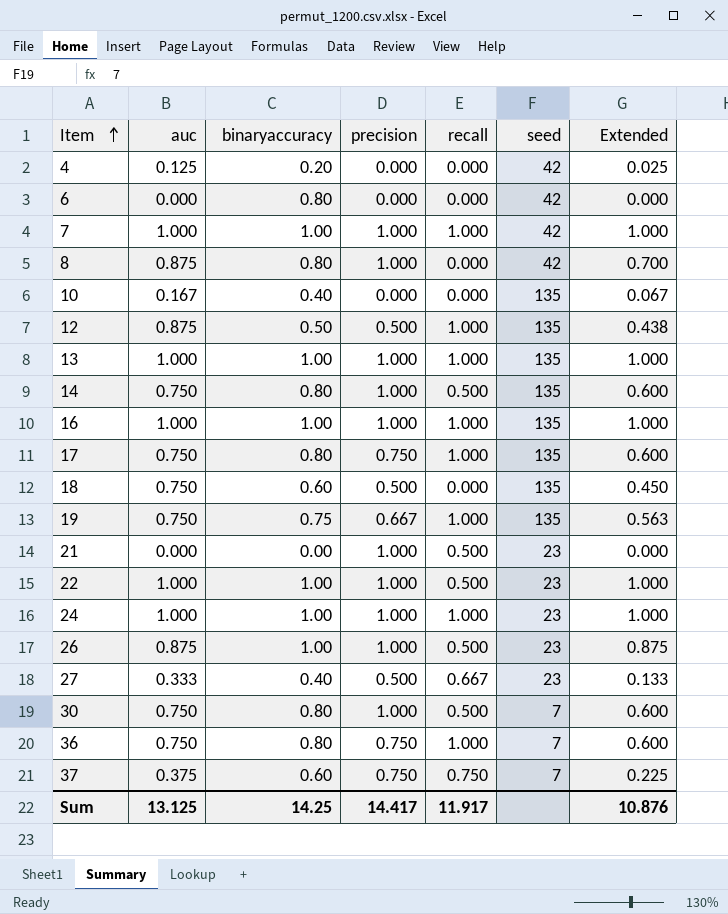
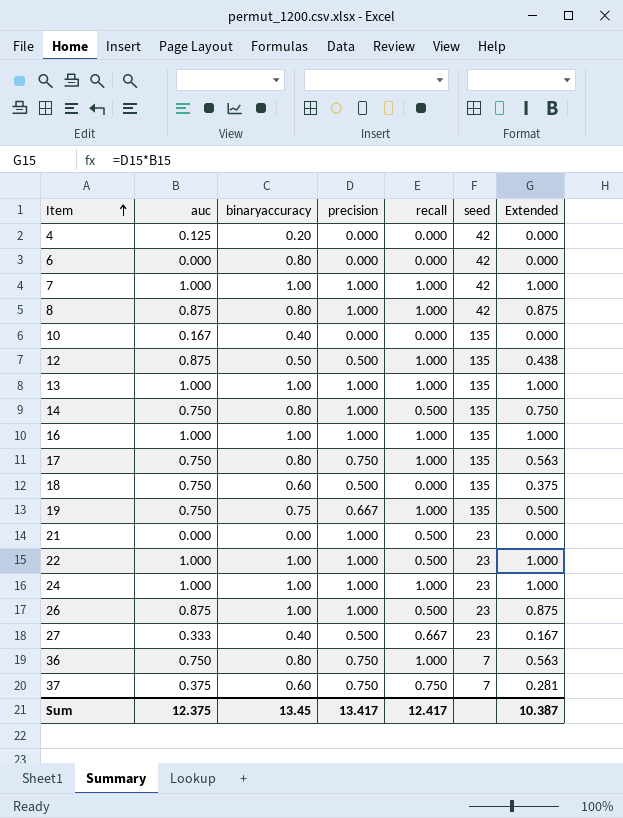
column Extended | formula: [auc] * [binaryaccuracy] -> [auc] * [precision]
row 30: 0.750 | 0.80 | 1.000 | 0.500 | 7 | 0.600 -> none
8 | recall: 0.000 -> 1.000
Sum | auc: 13.125 -> 12.375
Sum | binaryaccuracy: 14.25 -> 13.45
Sum | precision: 14.417 -> 13.417
Sum | recall: 11.917 -> 12.417
Sum | Extended: 10.876 -> 10.387

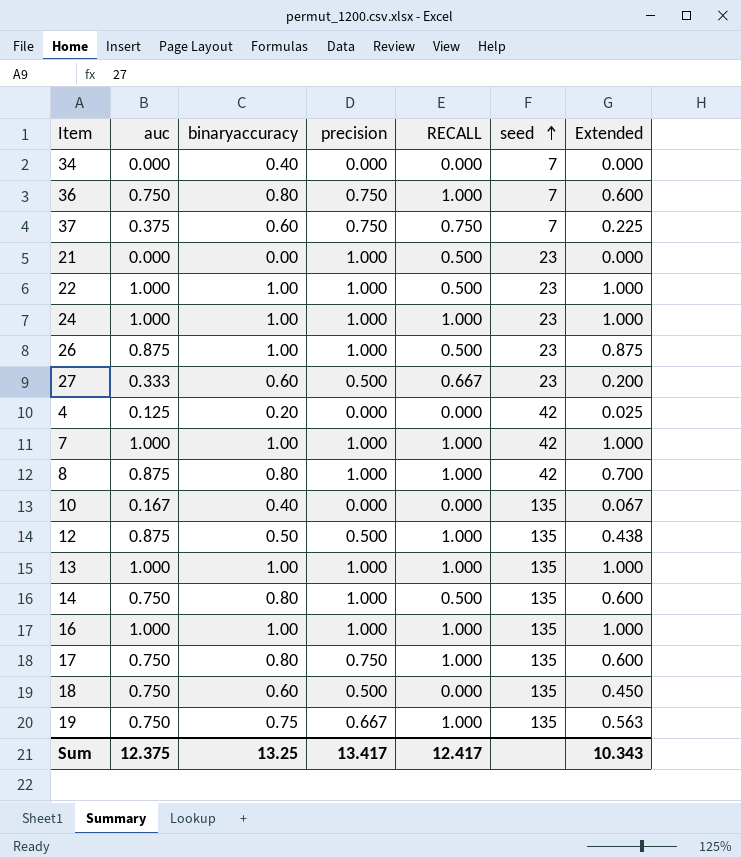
row order: Item ascending -> seed ascending
column name: recall -> RECALL
column Extended | formula: [auc] * [precision] -> [auc] * [binaryaccuracy]
row 6: 0.000 | 0.80 | 0.000 | 0.000 | 42 | 0.000 -> none
row 34: none -> 0.000 | 0.40 | 0.000 | 0.000 | 7 | 0.000
27 | binaryaccuracy: 0.40 -> 0.60
Sum | binaryaccuracy: 13.45 -> 13.25
Sum | Extended: 10.387 -> 10.343

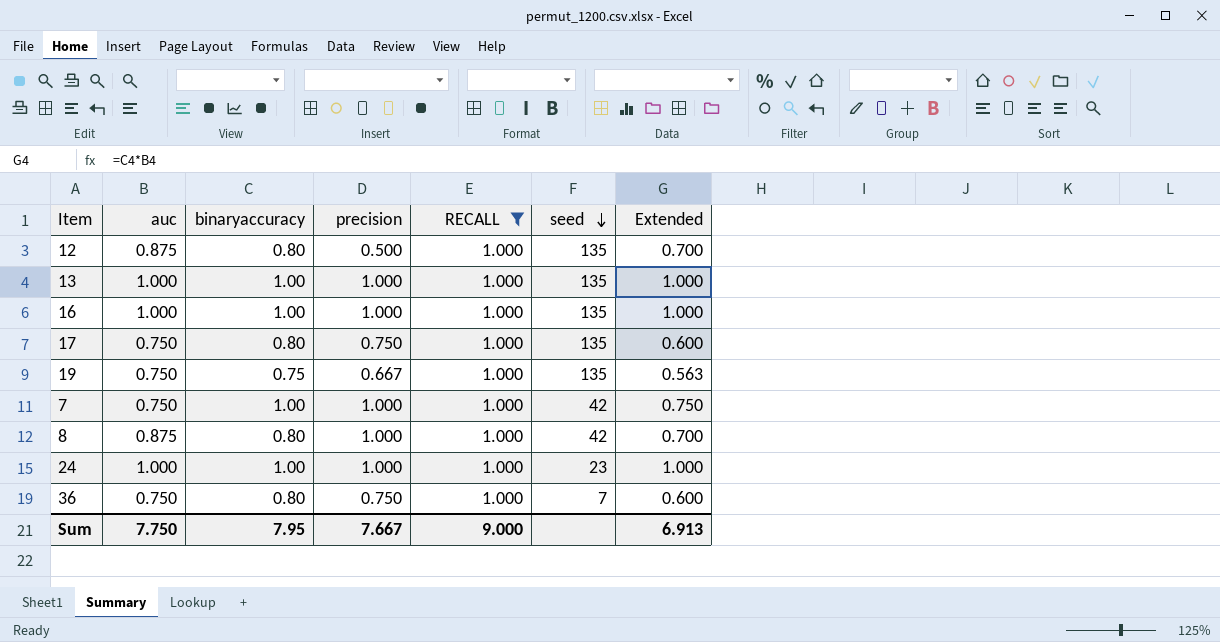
filter: none -> RECALL = 1.000
row order: seed ascending -> seed descending
12 | binaryaccuracy: 0.50 -> 0.80
12 | Extended: 0.438 -> 0.700
7 | auc: 1.000 -> 0.750
7 | Extended: 1.000 -> 0.750
Sum | auc: 12.375 -> 7.750
Sum | binaryaccuracy: 13.25 -> 7.95
Sum | precision: 13.417 -> 7.667
Sum | RECALL: 12.417 -> 9.000
Sum | Extended: 10.343 -> 6.913

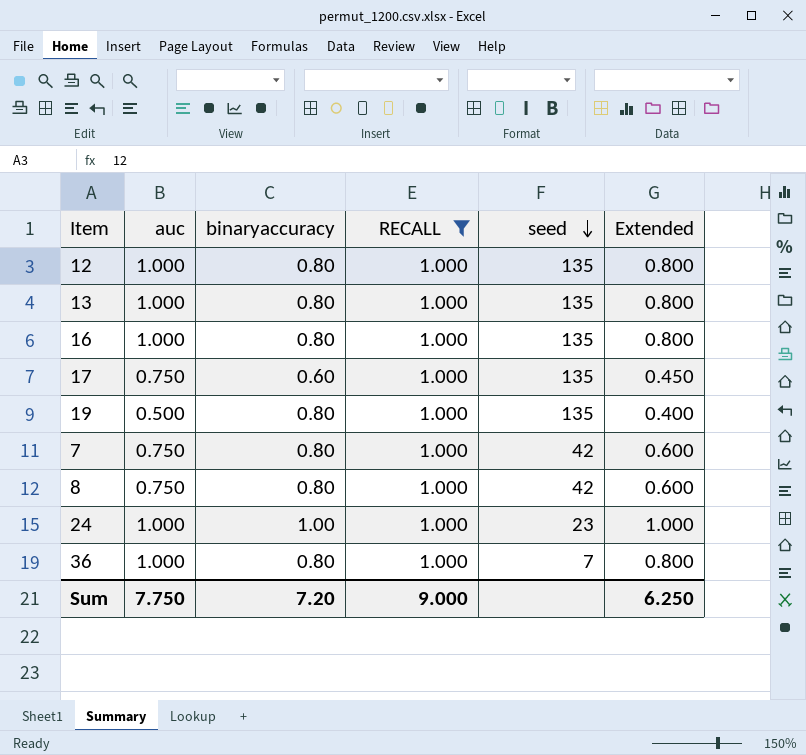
column precision | position: 4 -> none
12 | auc: 0.875 -> 1.000
12 | Extended: 0.700 -> 0.800
13 | binaryaccuracy: 1.00 -> 0.80
13 | Extended: 1.000 -> 0.800
16 | binaryaccuracy: 1.00 -> 0.80
16 | Extended: 1.000 -> 0.800
17 | binaryaccuracy: 0.80 -> 0.60
17 | Extended: 0.600 -> 0.450
19 | auc: 0.750 -> 0.500
19 | binaryaccuracy: 0.75 -> 0.80
19 | Extended: 0.563 -> 0.400
7 | binaryaccuracy: 1.00 -> 0.80
7 | Extended: 0.750 -> 0.600
8 | auc: 0.875 -> 0.750
8 | Extended: 0.700 -> 0.600
36 | auc: 0.750 -> 1.000
36 | Extended: 0.600 -> 0.800
Sum | binaryaccuracy: 7.95 -> 7.20
Sum | Extended: 6.913 -> 6.250

